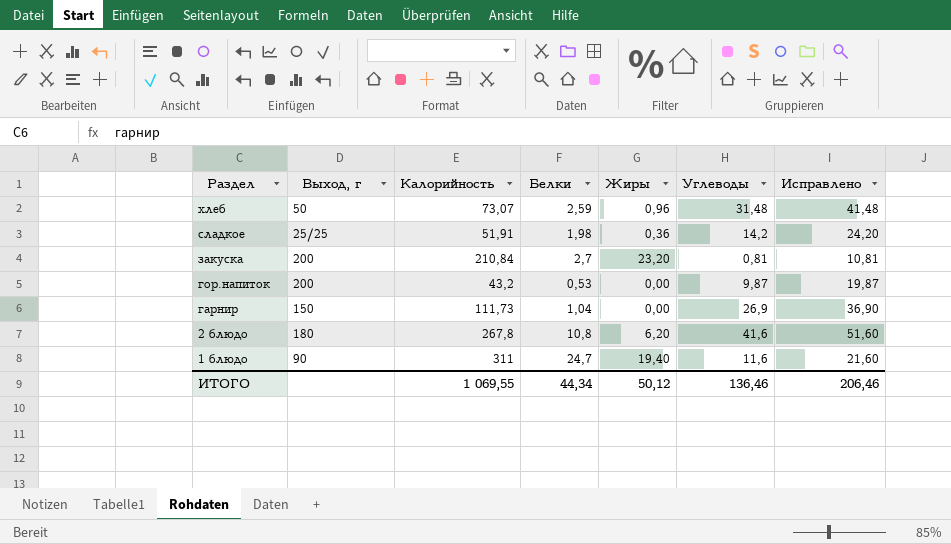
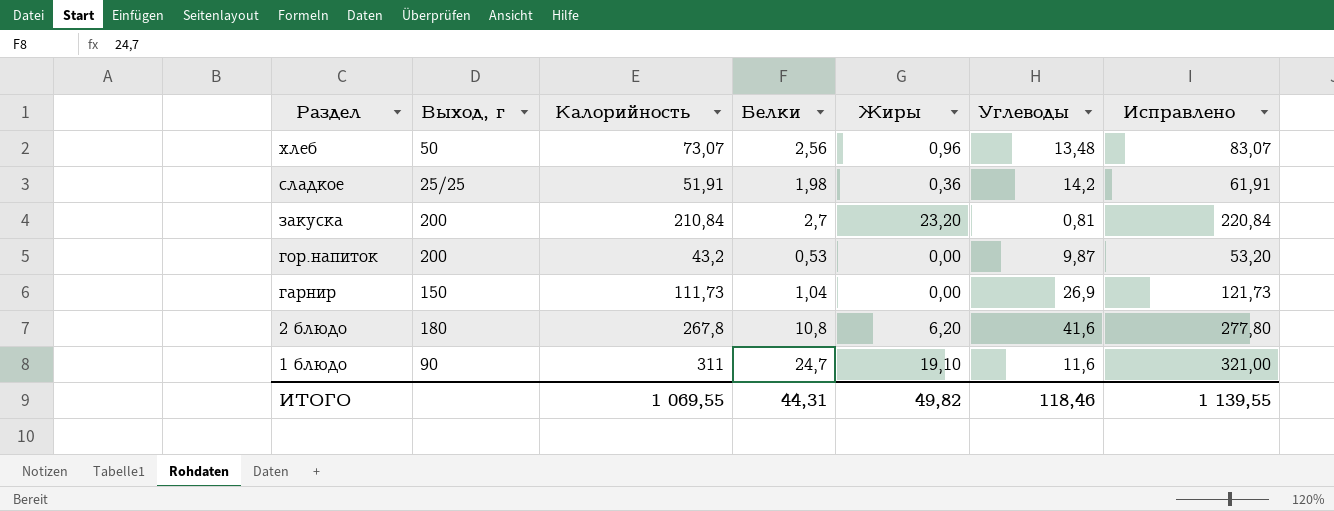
column Исправлено | formula: [Углеводы] + 10 -> [Калорийность] + 10
хлеб | Белки: 2,59 -> 2,56
хлеб | Углеводы: 31,48 -> 13,48
1 блюдо | Жиры: 19,40 -> 19,10
ИТОГО | Белки: 44,34 -> 44,31
ИТОГО | Жиры: 50,12 -> 49,82
ИТОГО | Углеводы: 136,46 -> 118,46
ИТОГО | Исправлено: 206,46 -> 1 139,55

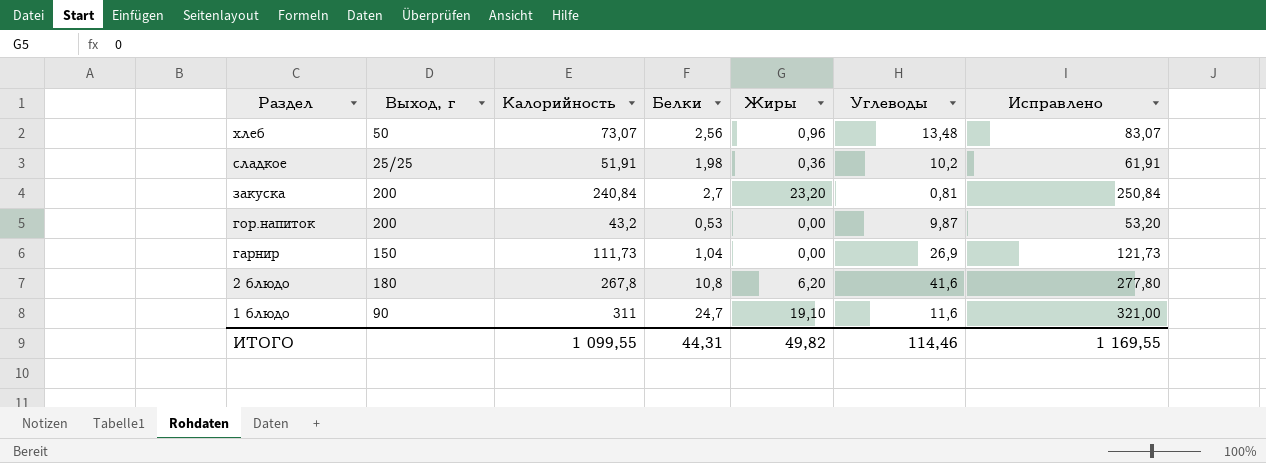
сладкое | Углеводы: 14,2 -> 10,2
закуска | Калорийность: 210,84 -> 240,84
закуска | Исправлено: 220,84 -> 250,84
ИТОГО | Калорийность: 1 069,55 -> 1 099,55
ИТОГО | Углеводы: 118,46 -> 114,46
ИТОГО | Исправлено: 1 139,55 -> 1 169,55

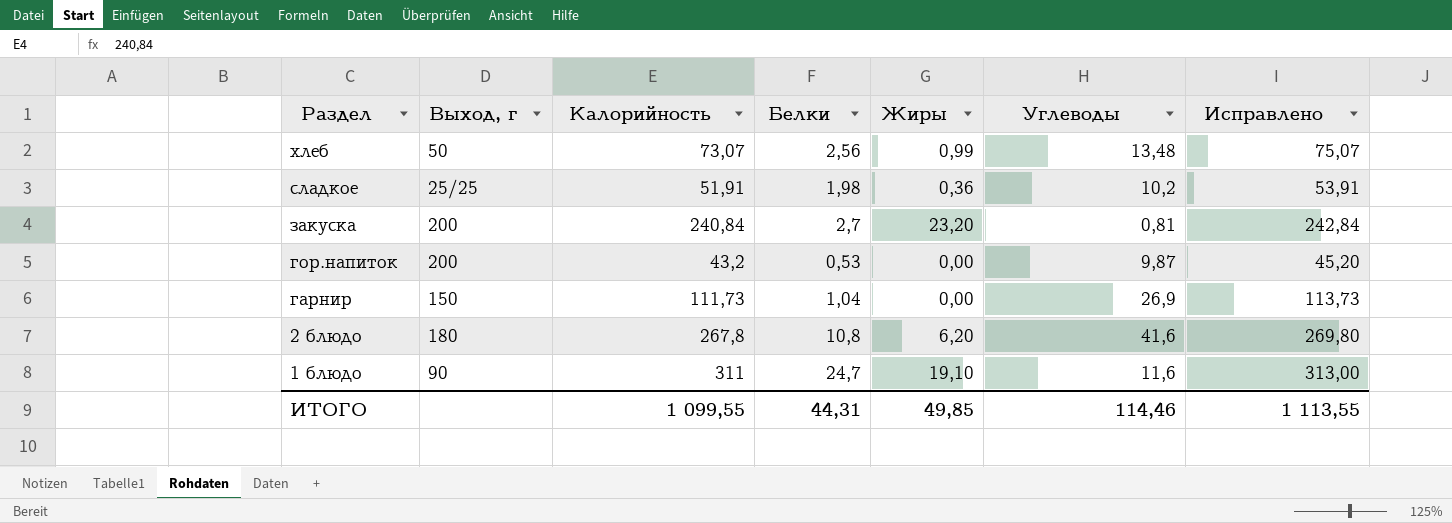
column Исправлено | formula: [Калорийность] + 10 -> [Калорийность] + 2
хлеб | Жиры: 0,96 -> 0,99
ИТОГО | Жиры: 49,82 -> 49,85
ИТОГО | Исправлено: 1 169,55 -> 1 113,55

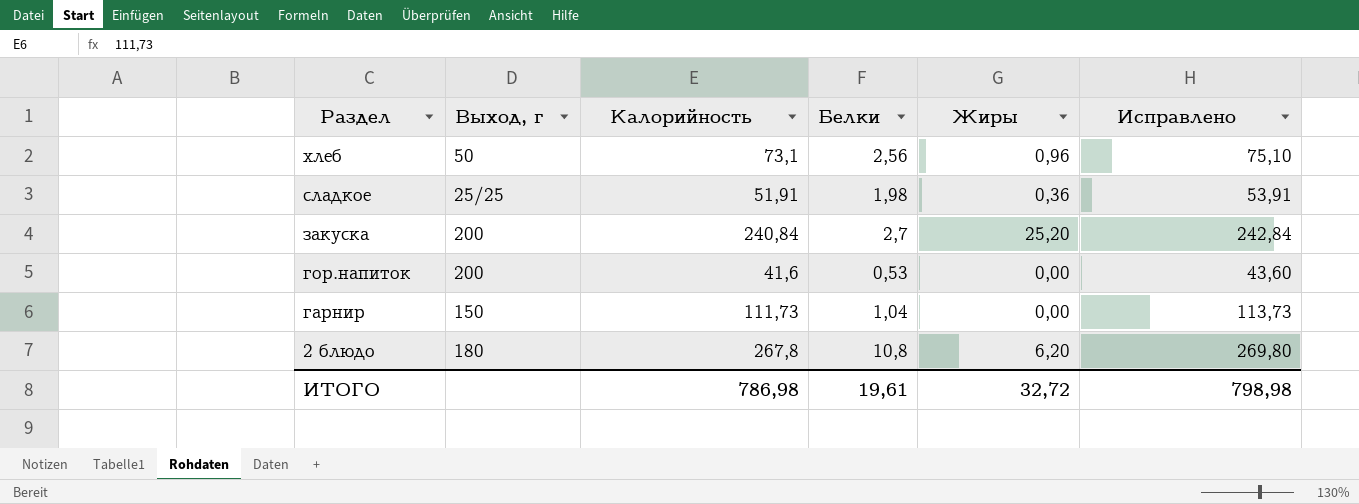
column Углеводы | position: 6 -> none
row 1 блюдо: 90 | 311 | 24,7 | 19,10 | 11,6 | 313,00 -> none
хлеб | Калорийность: 73,07 -> 73,1
хлеб | Жиры: 0,99 -> 0,96
хлеб | Исправлено: 75,07 -> 75,10
закуска | Жиры: 23,20 -> 25,20
гор.напиток | Калорийность: 43,2 -> 41,6
гор.напиток | Исправлено: 45,20 -> 43,60
ИТОГО | Калорийность: 1 099,55 -> 786,98
ИТОГО | Белки: 44,31 -> 19,61
ИТОГО | Жиры: 49,85 -> 32,72
ИТОГО | Исправлено: 1 113,55 -> 798,98

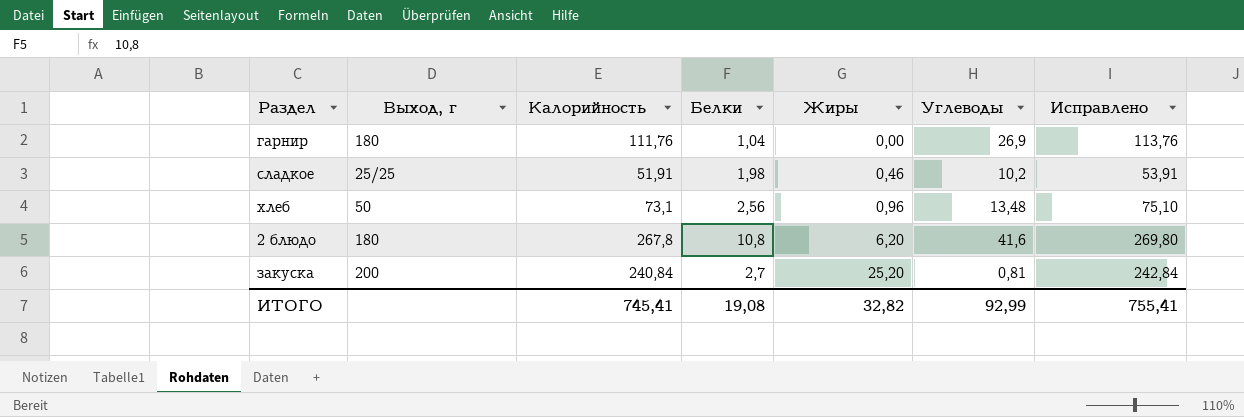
row order: Раздел descending -> Жиры ascending
column Углеводы | position: none -> 6
row гор.напиток: 200 | 41,6 | 0,53 | 0,00 | 43,60 -> none
гарнир | Выход, г: 150 -> 180
гарнир | Калорийность: 111,73 -> 111,76
гарнир | Исправлено: 113,73 -> 113,76
сладкое | Жиры: 0,36 -> 0,46
ИТОГО | Калорийность: 786,98 -> 745,41
ИТОГО | Белки: 19,61 -> 19,08
ИТОГО | Жиры: 32,72 -> 32,82
ИТОГО | Исправлено: 798,98 -> 755,41

